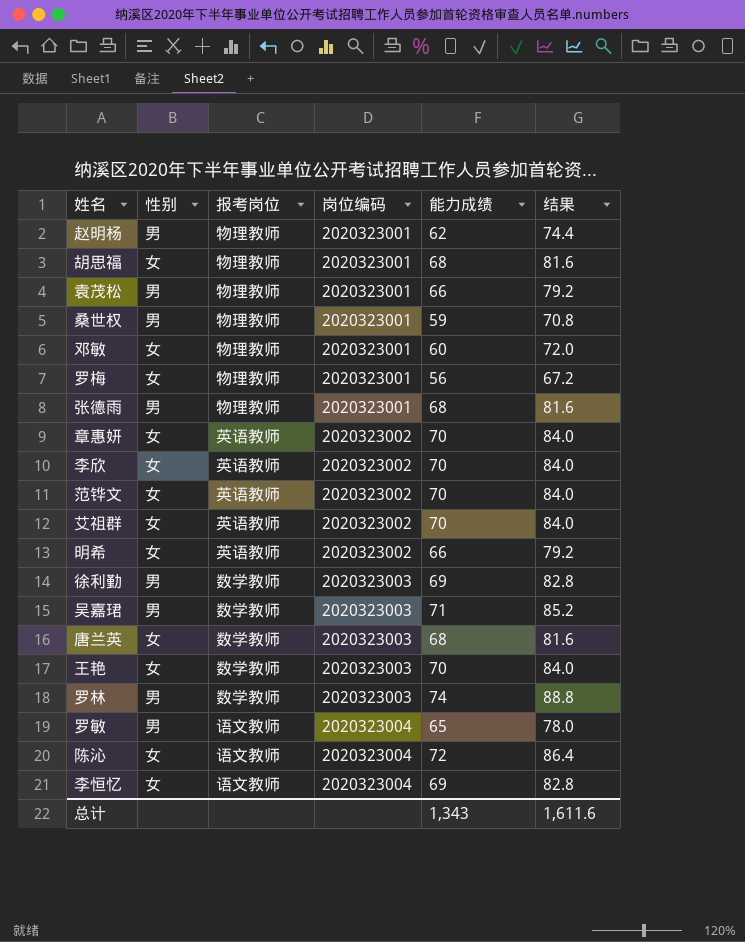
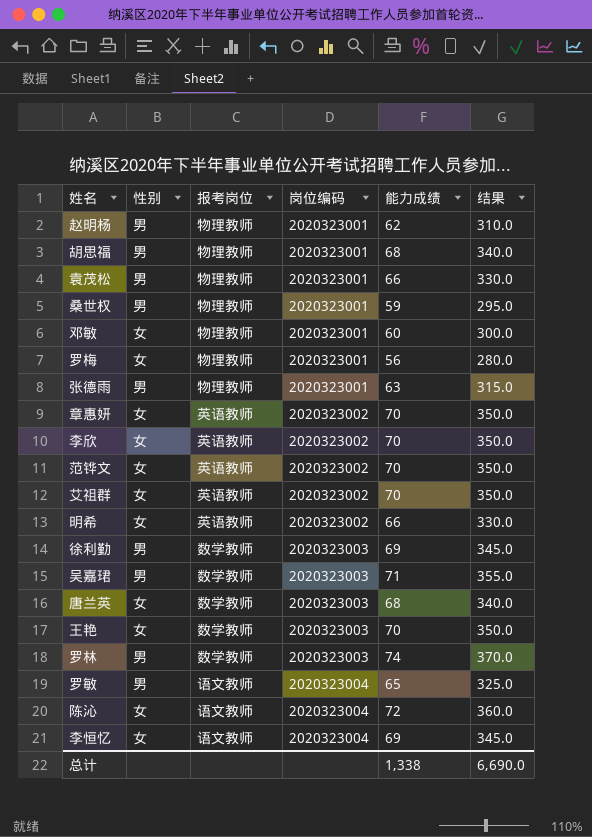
column 结果 | formula: [能力成绩] * 1.2 -> [能力成绩] * 5
胡思福 | 性别: 女 -> 男
张德雨 | 能力成绩: 68 -> 63
总计 | 能力成绩: 1,343 -> 1,338
总计 | 结果: 1,611.6 -> 6,690.0

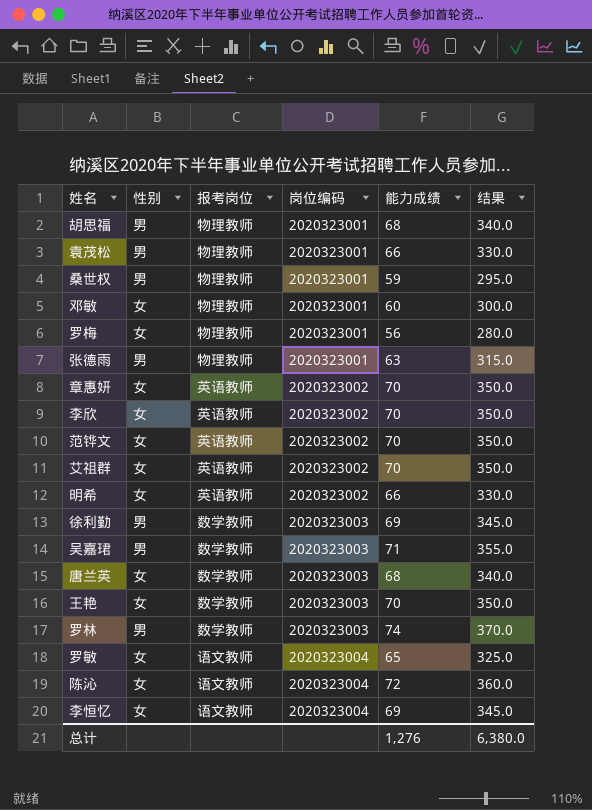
row 赵明杨: 男 | 物理教师 | 2020323001 | 62 | 310.0 -> none
罗敏 | 性别: 男 -> 女
总计 | 能力成绩: 1,338 -> 1,276
总计 | 结果: 6,690.0 -> 6,380.0

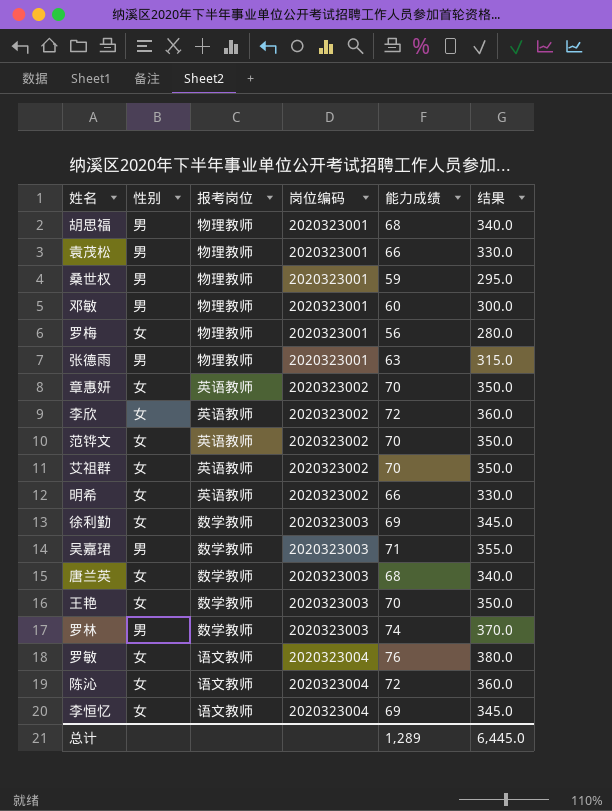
邓敏 | 性别: 女 -> 男
李欣 | 能力成绩: 70 -> 72
李欣 | 结果: 350.0 -> 360.0
徐利勤 | 性别: 男 -> 女
罗敏 | 能力成绩: 65 -> 76
罗敏 | 结果: 325.0 -> 380.0
总计 | 能力成绩: 1,276 -> 1,289
总计 | 结果: 6,380.0 -> 6,445.0

